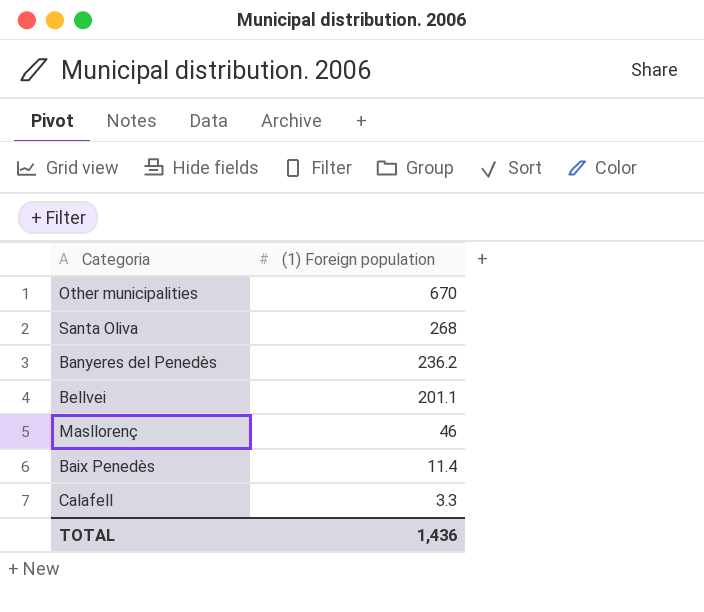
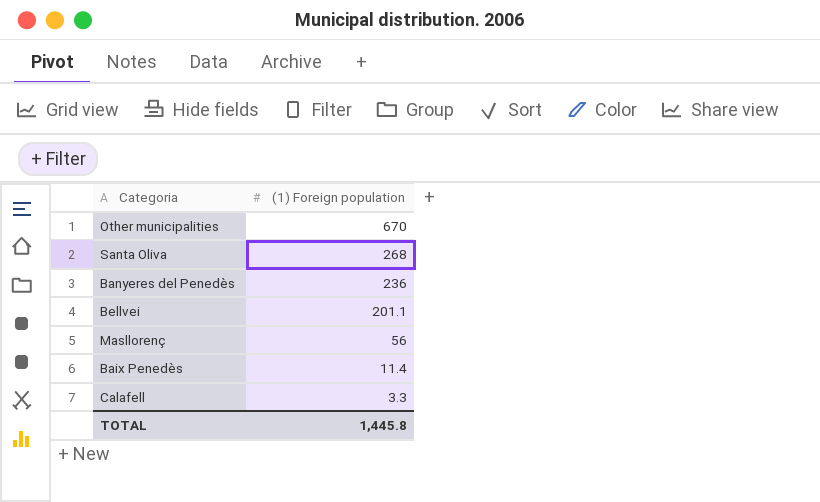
Banyeres del Penedès | (1) Foreign population: 236.2 -> 236
Masllorenç | (1) Foreign population: 46 -> 56
TOTAL | (1) Foreign population: 1,436 -> 1,445.8

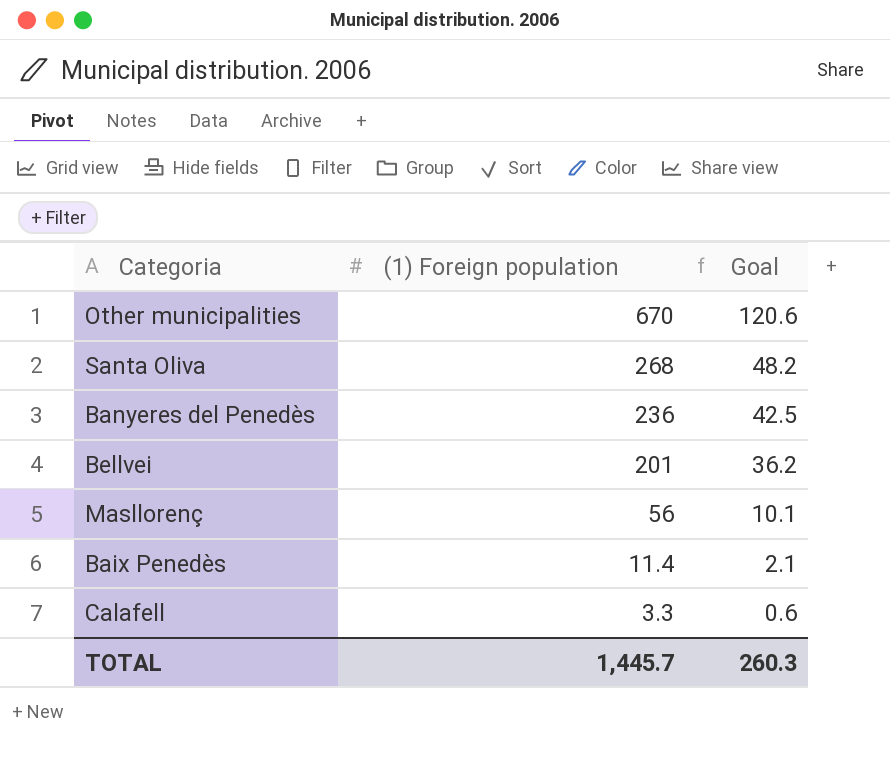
column Goal | formula: none -> [(1) Foreign population] * 0.18
Bellvei | (1) Foreign population: 201.1 -> 201
TOTAL | (1) Foreign population: 1,445.8 -> 1,445.7

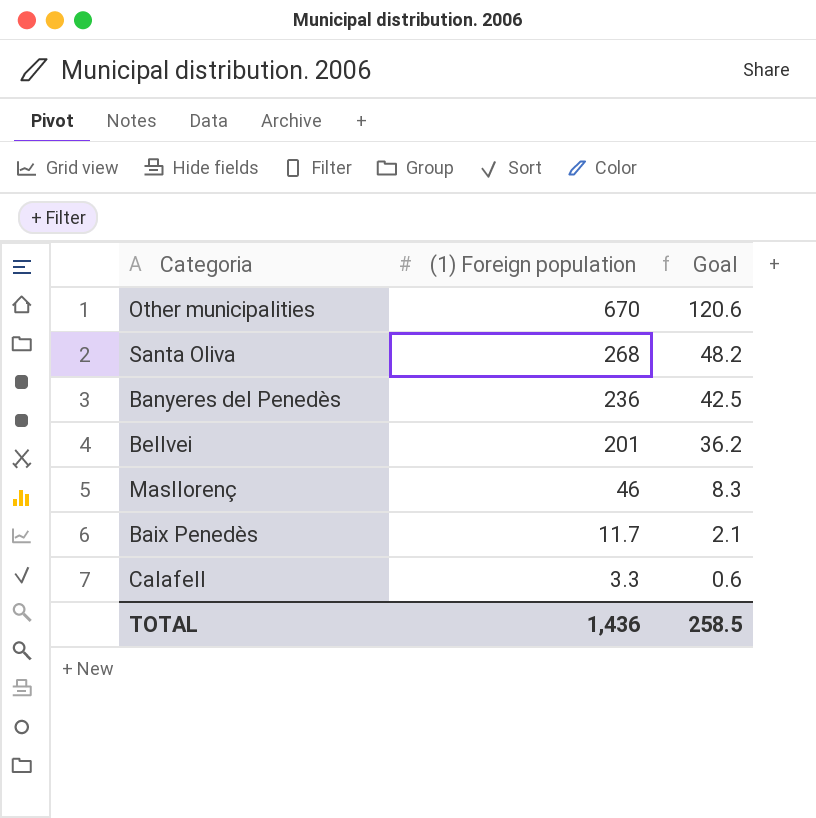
Masllorenç | (1) Foreign population: 56 -> 46
Masllorenç | Goal: 10.1 -> 8.3
Baix Penedès | (1) Foreign population: 11.4 -> 11.7
TOTAL | (1) Foreign population: 1,445.7 -> 1,436
TOTAL | Goal: 260.3 -> 258.5

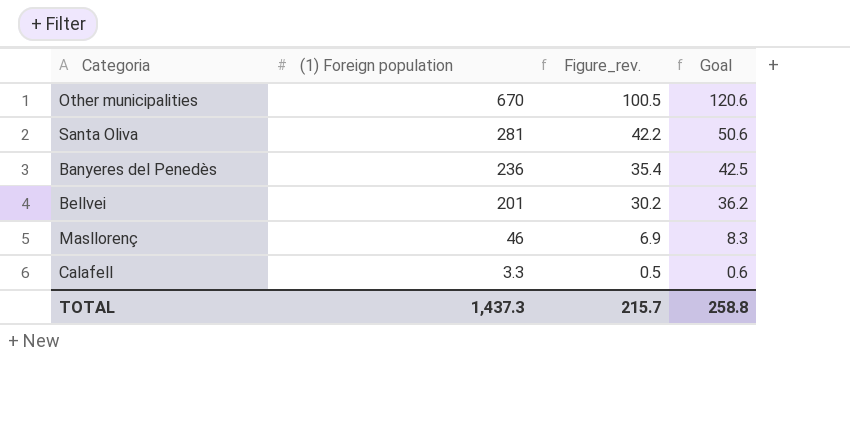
column Figure_rev. | formula: none -> [(1) Foreign population] * 0.15
row Baix Penedès: 11.7 | 2.1 -> none
Santa Oliva | (1) Foreign population: 268 -> 281
Santa Oliva | Goal: 48.2 -> 50.6
TOTAL | (1) Foreign population: 1,436 -> 1,437.3
TOTAL | Goal: 258.5 -> 258.8

